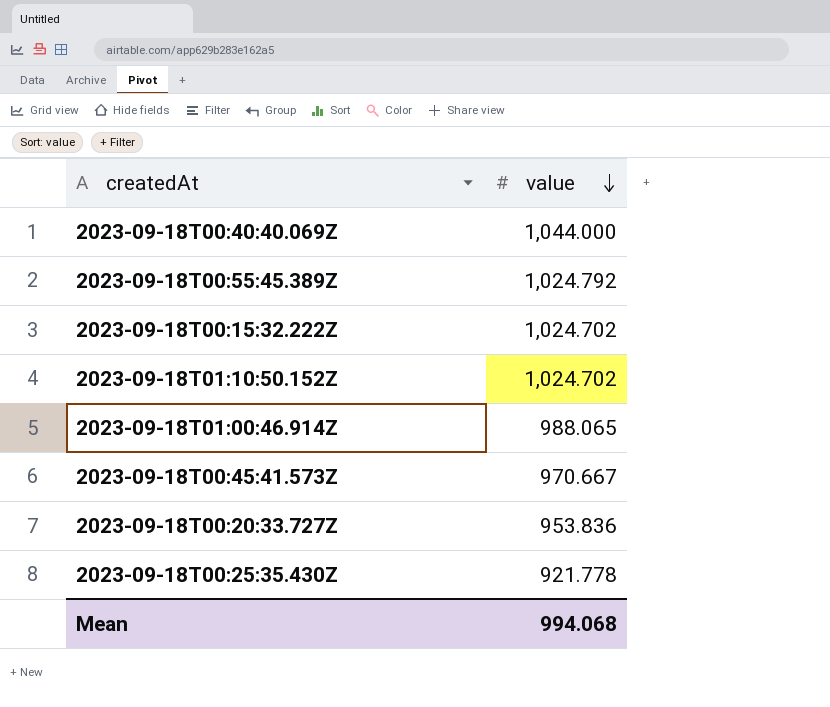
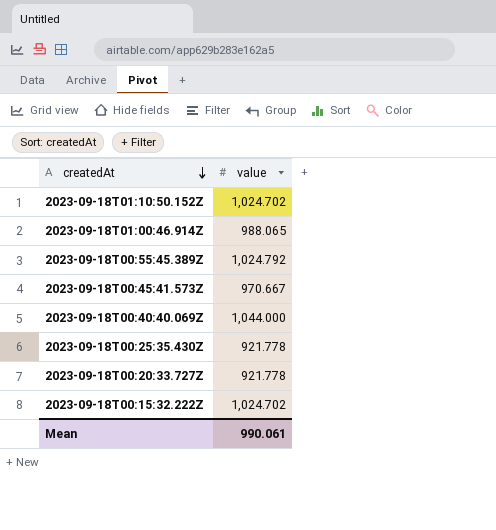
row order: value descending -> createdAt descending
2023-09-18T00:20:33.727Z | value: 953.836 -> 921.778
Mean | value: 994.068 -> 990.061

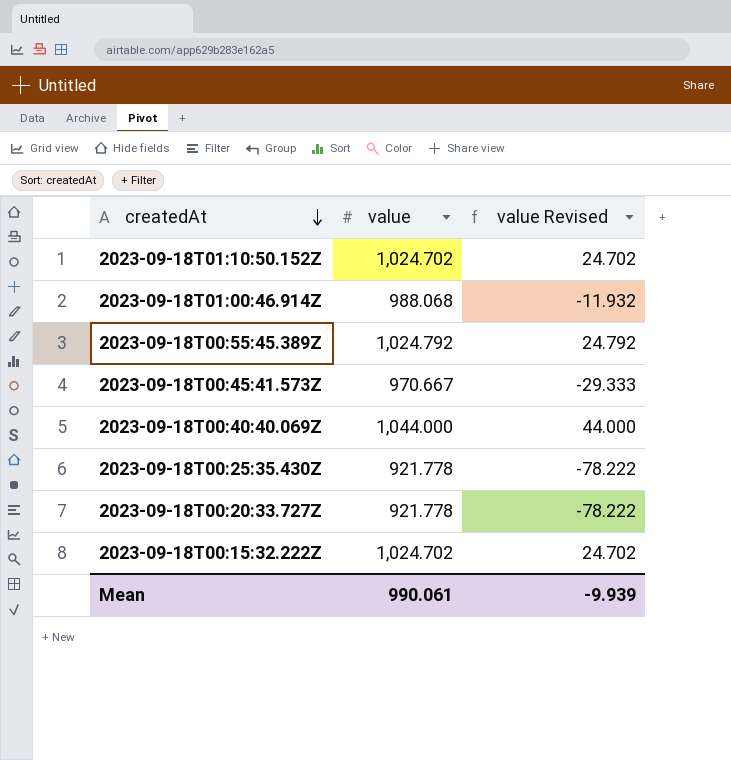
column value Revised | formula: none -> [value] - 1000
2023-09-18T01:00:46.914Z | value: 988.065 -> 988.068

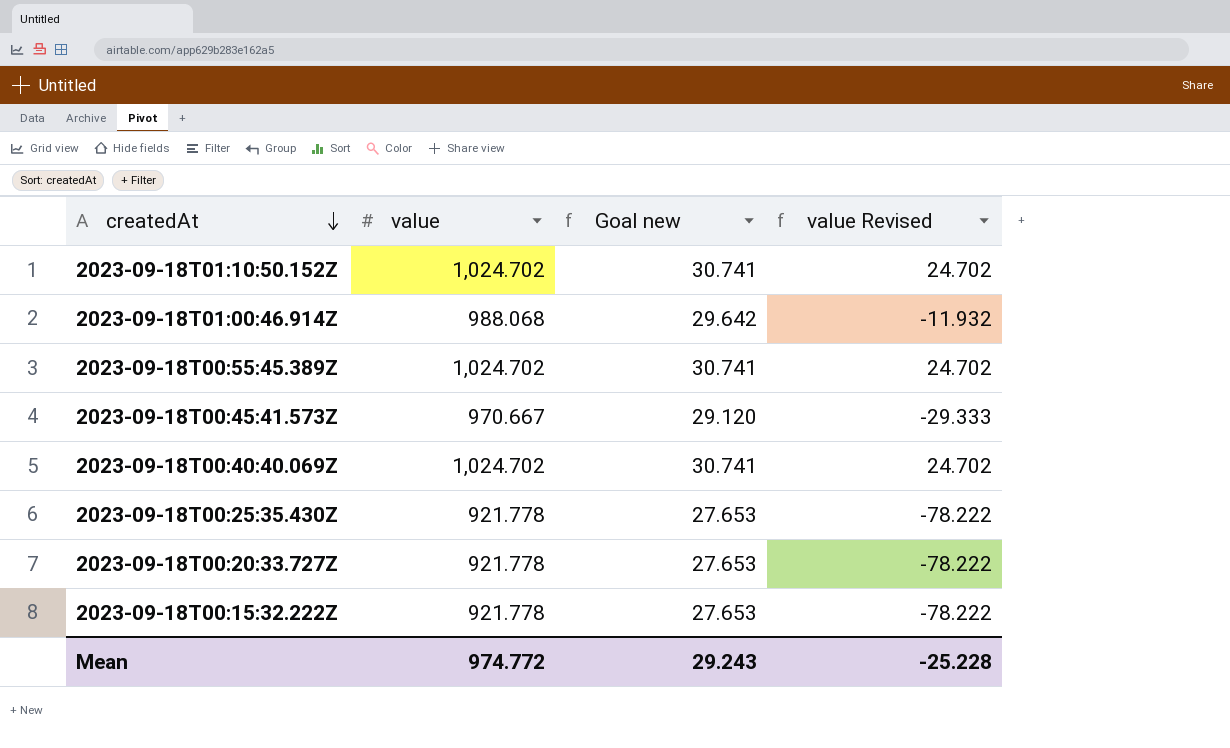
column Goal new | formula: none -> [value] * 0.03
2023-09-18T00:55:45.389Z | value: 1,024.792 -> 1,024.702
2023-09-18T00:55:45.389Z | value Revised: 24.792 -> 24.702
2023-09-18T00:40:40.069Z | value: 1,044.000 -> 1,024.702
2023-09-18T00:40:40.069Z | value Revised: 44.000 -> 24.702
2023-09-18T00:15:32.222Z | value: 1,024.702 -> 921.778
2023-09-18T00:15:32.222Z | value Revised: 24.702 -> -78.222
Mean | value: 990.061 -> 974.772
Mean | value Revised: -9.939 -> -25.228

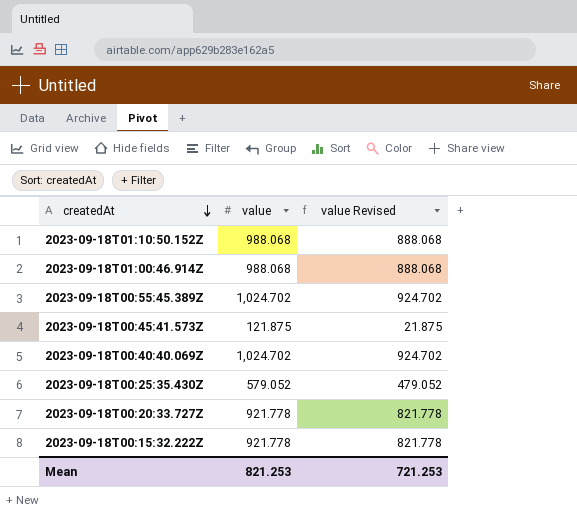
column Goal new | formula: [value] * 0.03 -> none
column value Revised | formula: [value] - 1000 -> [value] - 100
2023-09-18T01:10:50.152Z | value: 1,024.702 -> 988.068
2023-09-18T00:45:41.573Z | value: 970.667 -> 121.875
2023-09-18T00:25:35.430Z | value: 921.778 -> 579.052
Mean | value: 974.772 -> 821.253
Mean | value Revised: -25.228 -> 721.253

